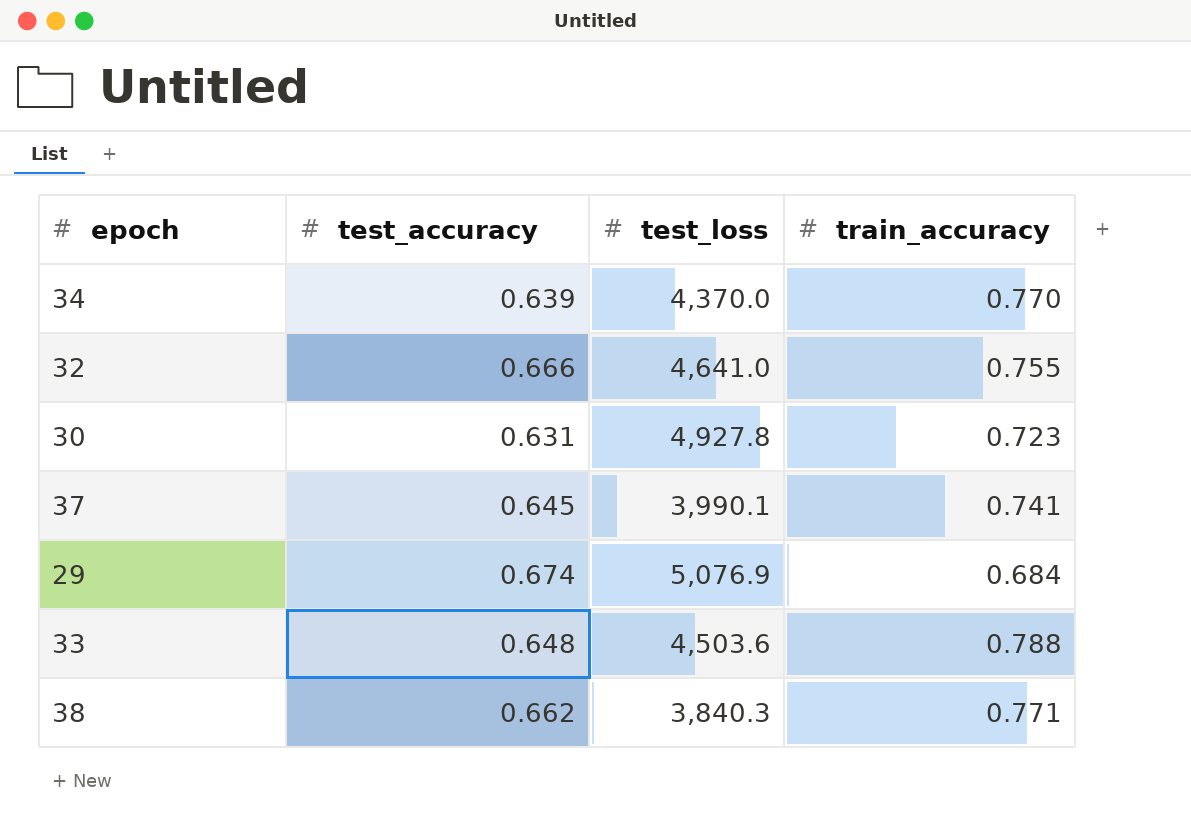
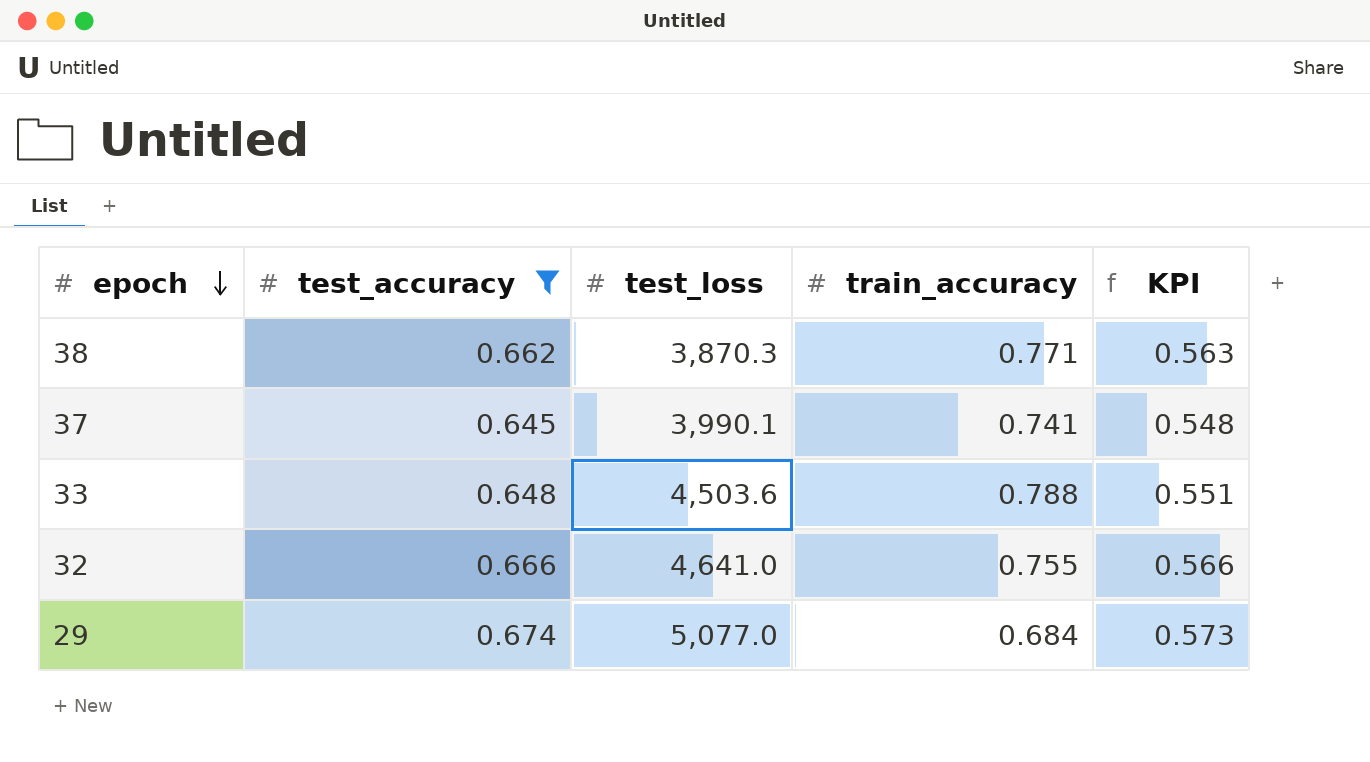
filter: none -> test_accuracy >= 0.645
row order: none -> epoch descending
column KPI | formula: none -> [test_accuracy] * 0.85
38 | test_loss: 3,840.3 -> 3,870.3
29 | test_loss: 5,076.9 -> 5,077.0

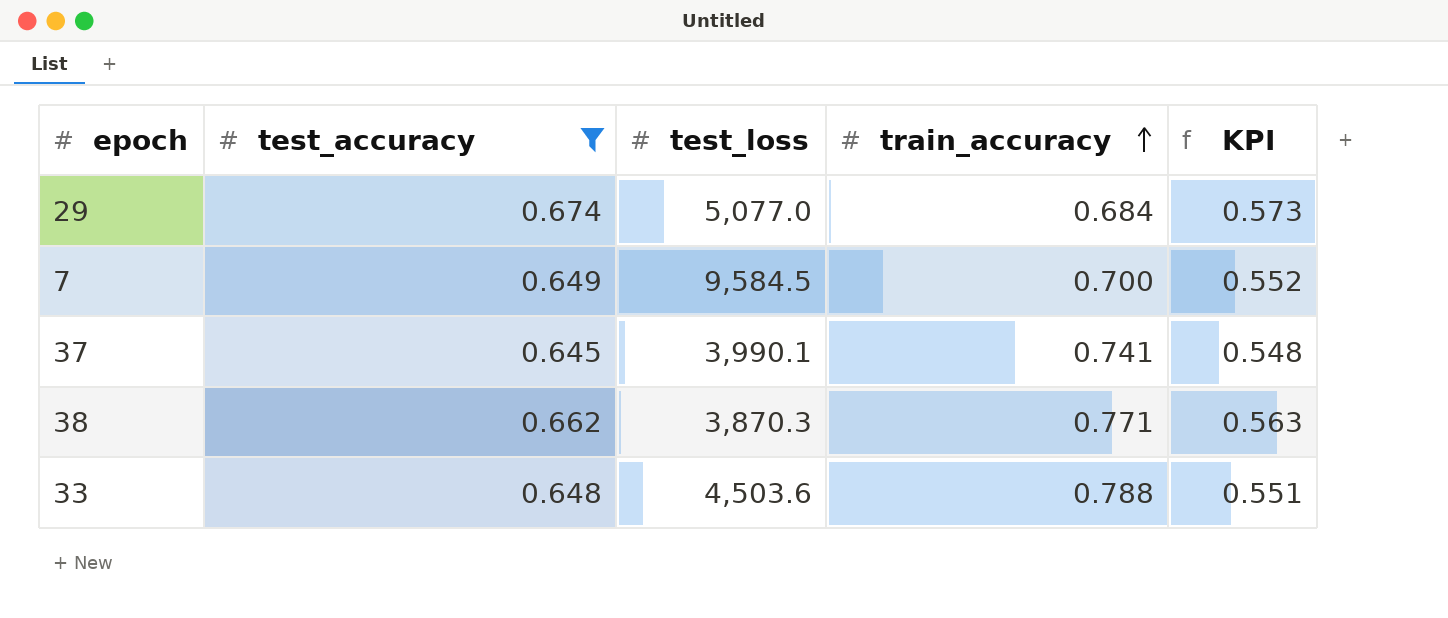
row order: epoch descending -> train_accuracy ascending
row 32: 0.666 | 4,641.0 | 0.755 | 0.566 -> none
row 7: none -> 0.649 | 9,584.5 | 0.700 | 0.552

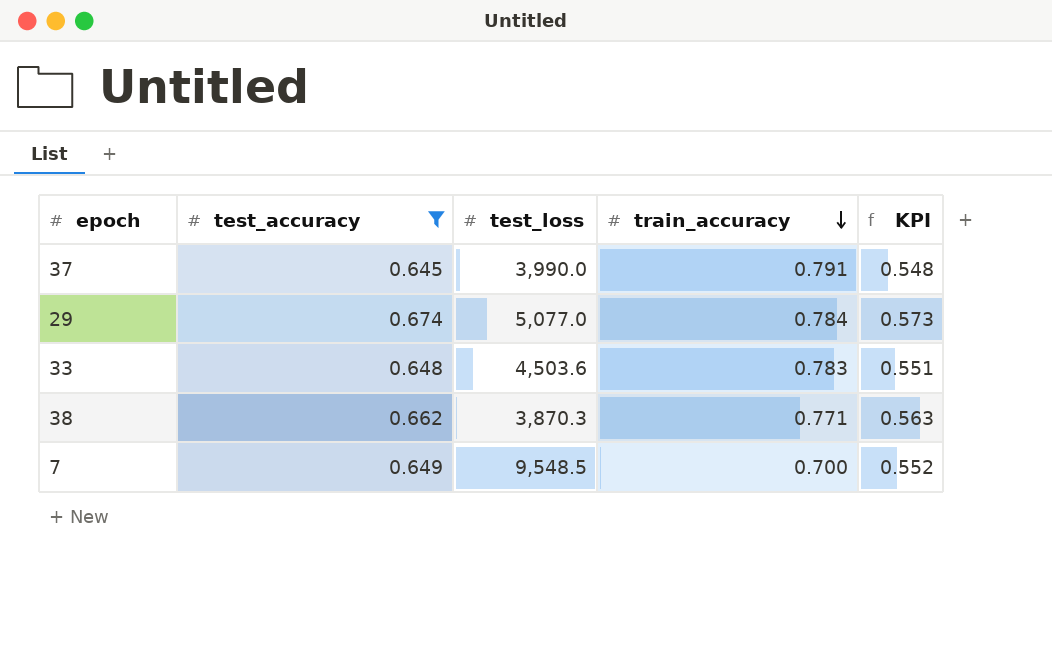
row order: train_accuracy ascending -> train_accuracy descending
37 | test_loss: 3,990.1 -> 3,990.0
37 | train_accuracy: 0.741 -> 0.791
29 | train_accuracy: 0.684 -> 0.784
33 | train_accuracy: 0.788 -> 0.783
7 | test_loss: 9,584.5 -> 9,548.5

